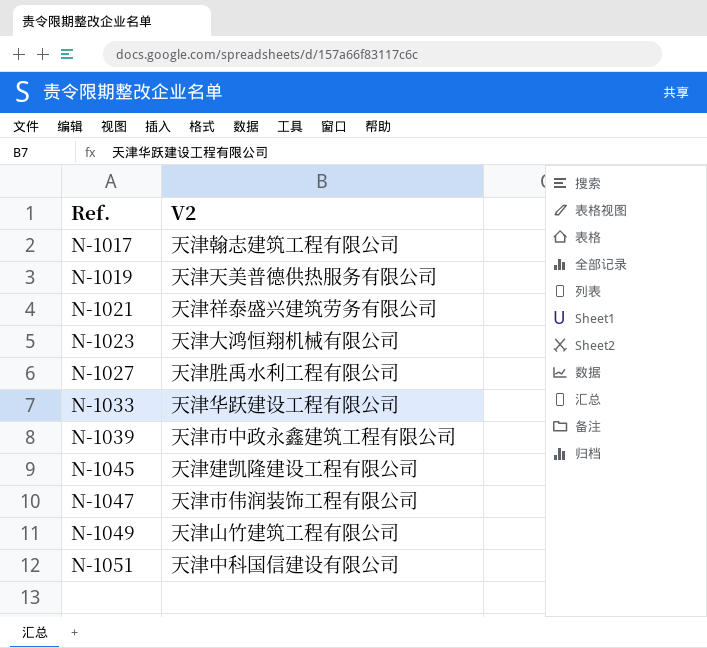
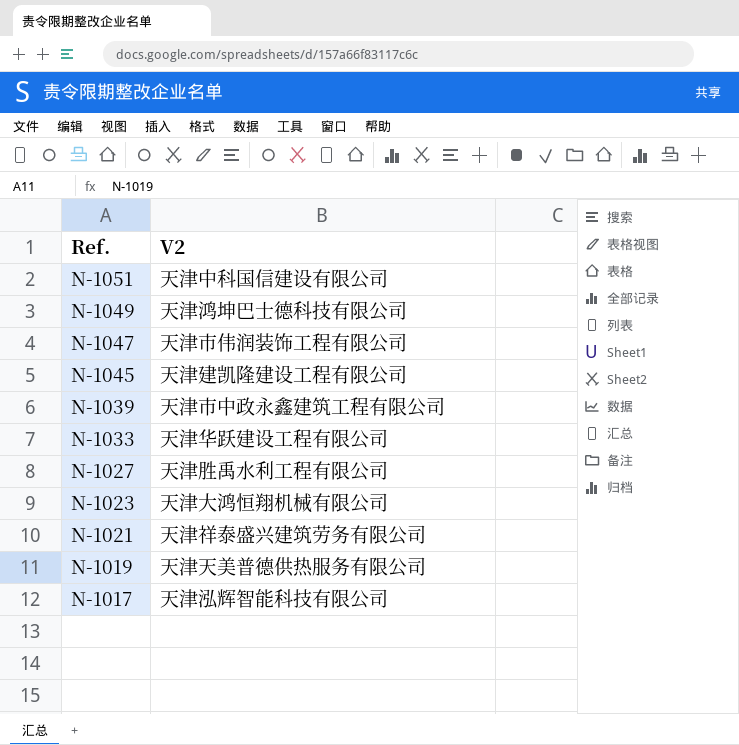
row order: Ref. ascending -> Ref. descending
N-1049 | V2: 天津山竹建筑工程有限公司 -> 天津鸿坤巴士德科技有限公司
N-1017 | V2: 天津翰志建筑工程有限公司 -> 天津泓辉智能科技有限公司

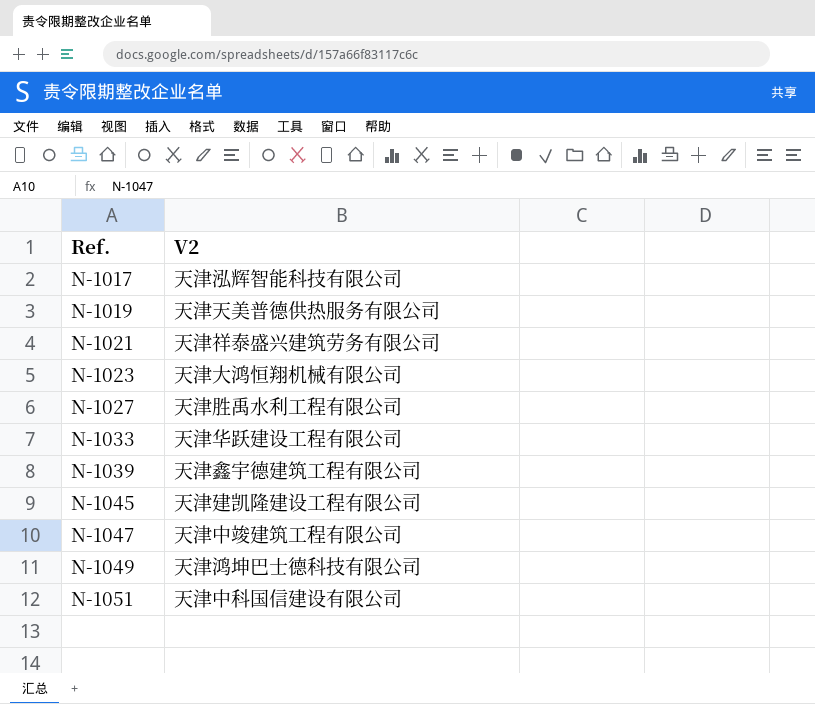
row order: Ref. descending -> Ref. ascending
N-1039 | V2: 天津市中政永鑫建筑工程有限公司 -> 天津鑫宇德建筑工程有限公司
N-1047 | V2: 天津市伟润装饰工程有限公司 -> 天津中竣建筑工程有限公司

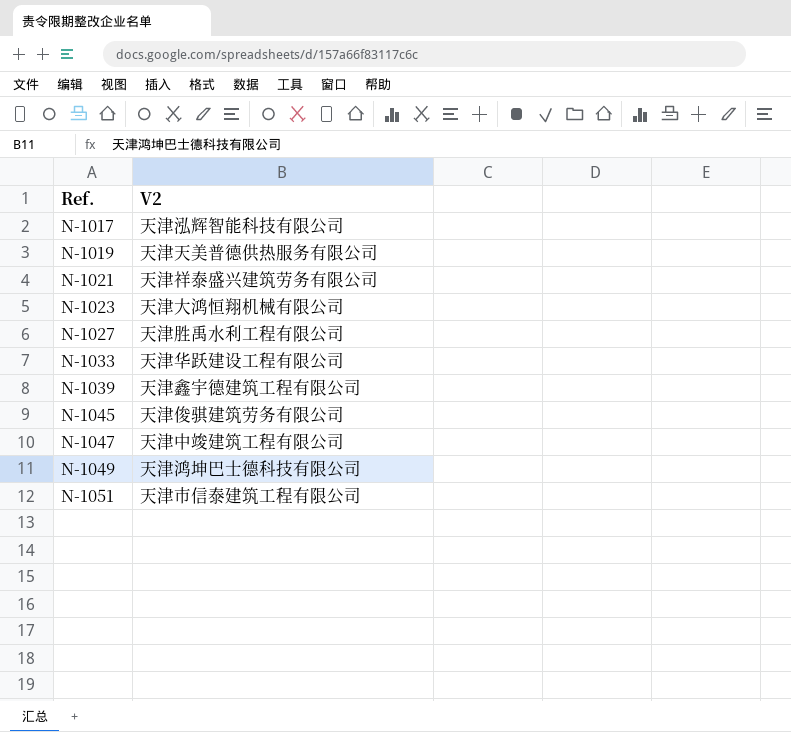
N-1045 | V2: 天津建凯隆建设工程有限公司 -> 天津俊骐建筑劳务有限公司
N-1051 | V2: 天津中科国信建设有限公司 -> 天津市信泰建筑工程有限公司

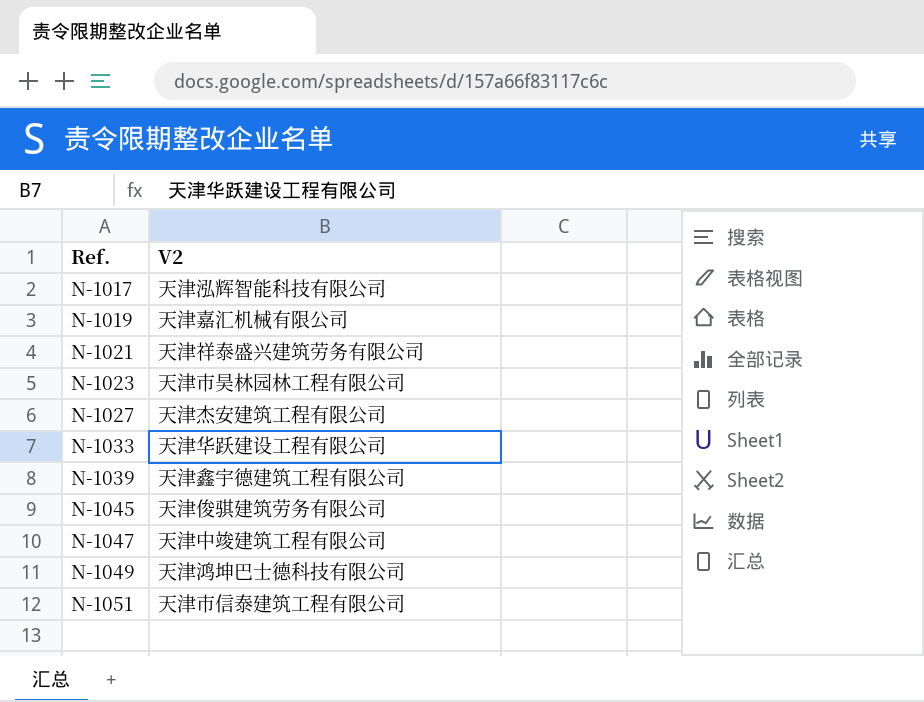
N-1019 | V2: 天津天美普德供热服务有限公司 -> 天津嘉汇机械有限公司
N-1023 | V2: 天津大鸿恒翔机械有限公司 -> 天津市昊林园林工程有限公司
N-1027 | V2: 天津胜禹水利工程有限公司 -> 天津杰安建筑工程有限公司

